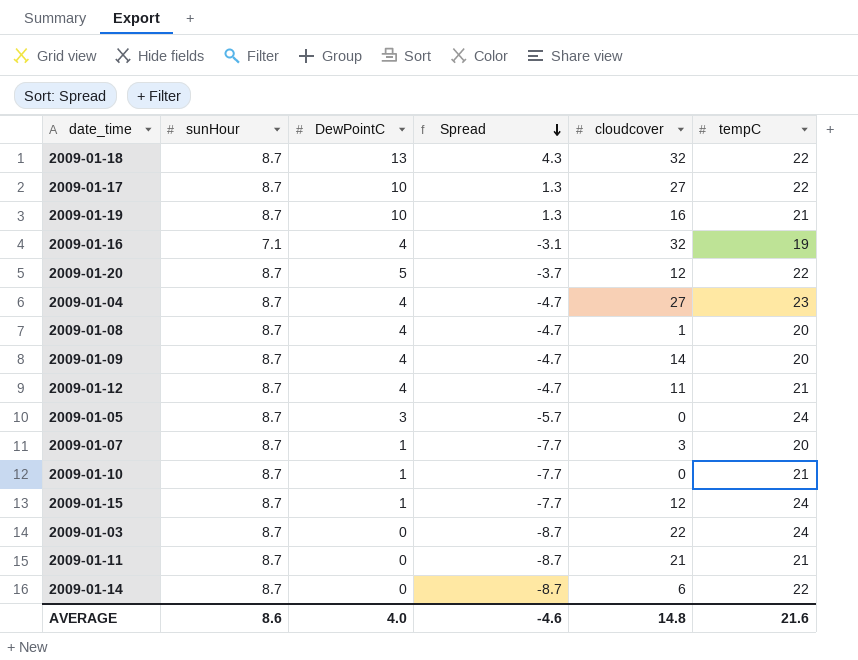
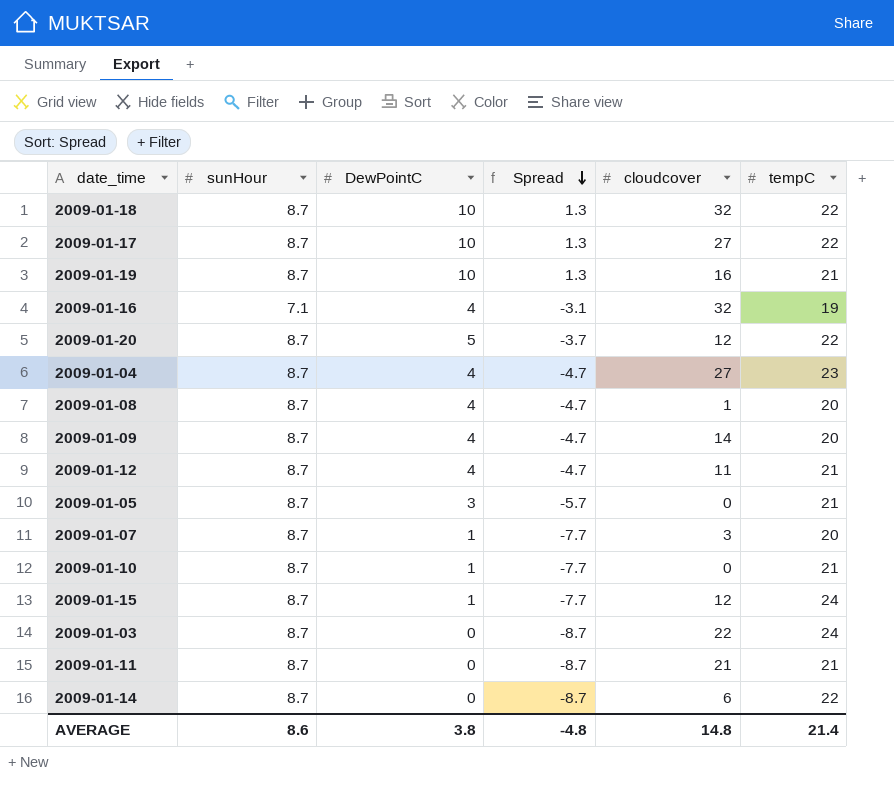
2009-01-18 | DewPointC: 13 -> 10
2009-01-18 | Spread: 4.3 -> 1.3
2009-01-05 | tempC: 24 -> 21
AVERAGE | DewPointC: 4.0 -> 3.8
AVERAGE | Spread: -4.6 -> -4.8
AVERAGE | tempC: 21.6 -> 21.4

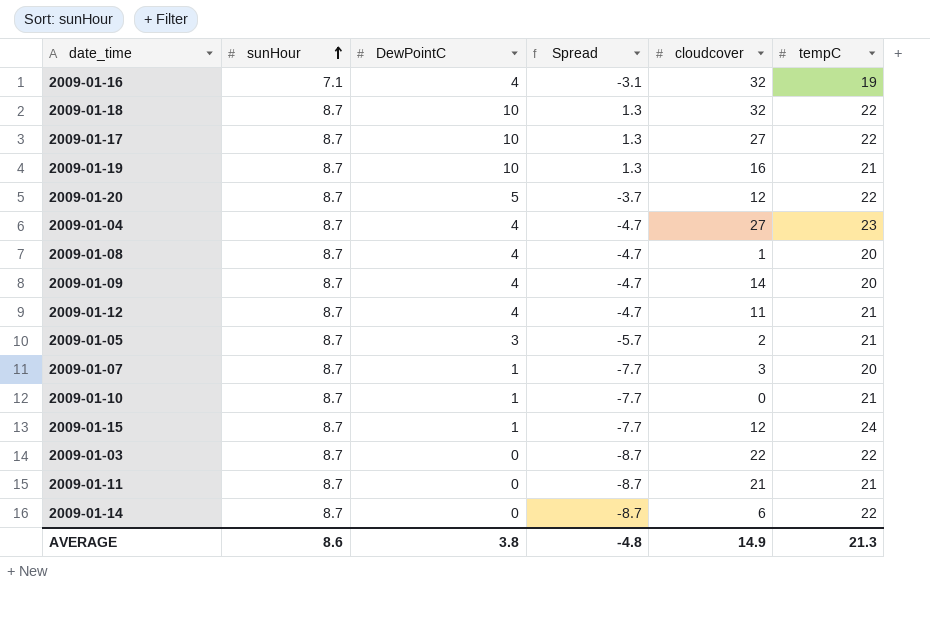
row order: Spread descending -> sunHour ascending
2009-01-05 | cloudcover: 0 -> 2
2009-01-03 | tempC: 24 -> 22
AVERAGE | cloudcover: 14.8 -> 14.9
AVERAGE | tempC: 21.4 -> 21.3

